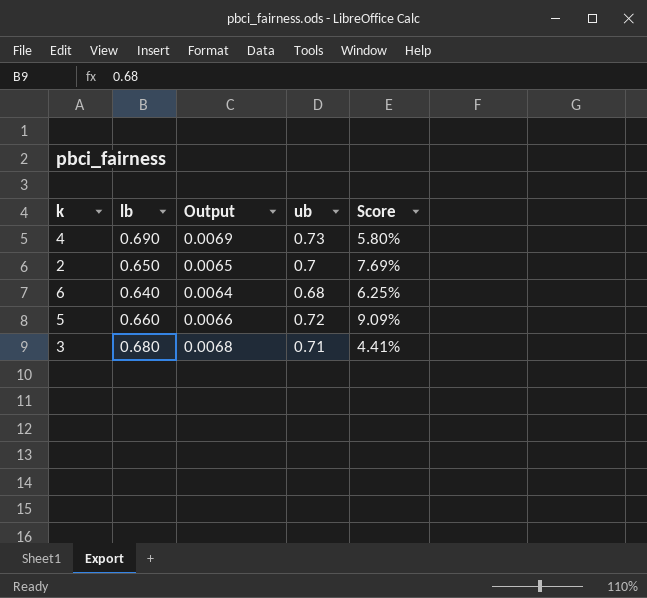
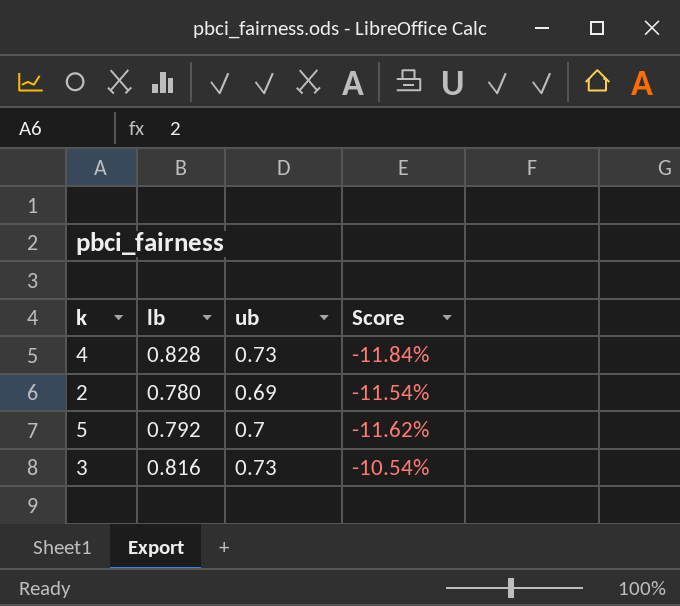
column Output | formula: [lb] * 0.01 -> none
row 6: 0.640 | 0.0064 | 0.68 | 6.25% -> none
4 | lb: 0.690 -> 0.828
4 | Score: 5.80% -> -11.84%
2 | lb: 0.650 -> 0.780
2 | ub: 0.7 -> 0.69
2 | Score: 7.69% -> -11.54%
5 | lb: 0.660 -> 0.792
5 | ub: 0.72 -> 0.7
5 | Score: 9.09% -> -11.62%
3 | lb: 0.680 -> 0.816
3 | ub: 0.71 -> 0.73
3 | Score: 4.41% -> -10.54%

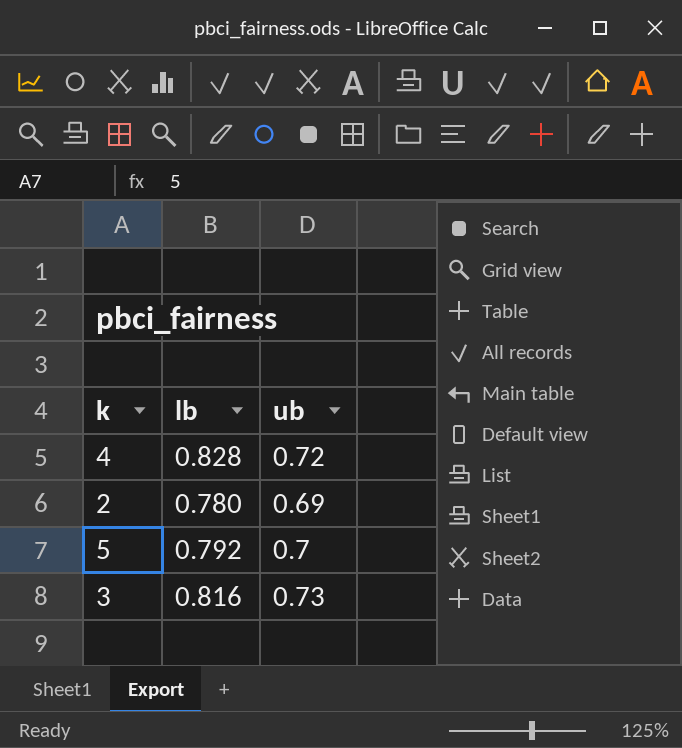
column Score | formula: ([ub] - [lb]) / [lb] -> none
4 | ub: 0.73 -> 0.72

